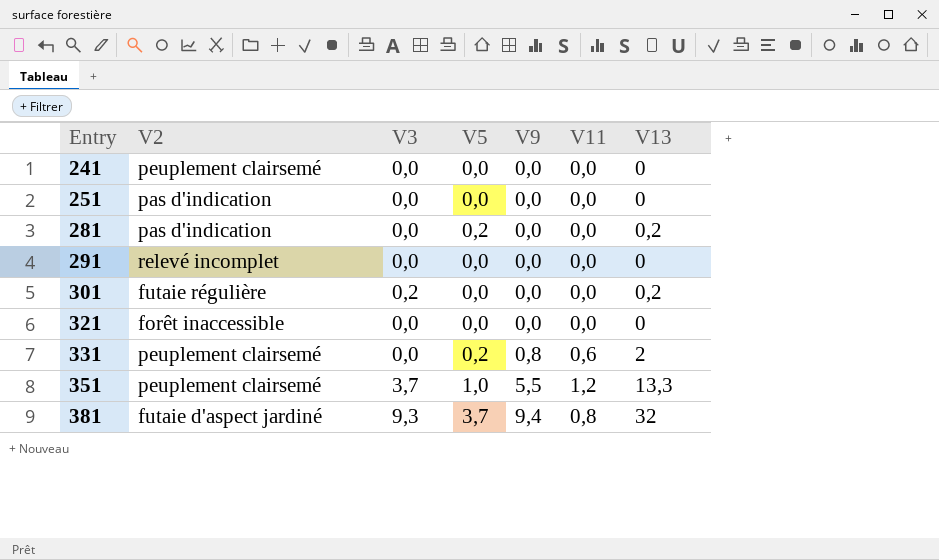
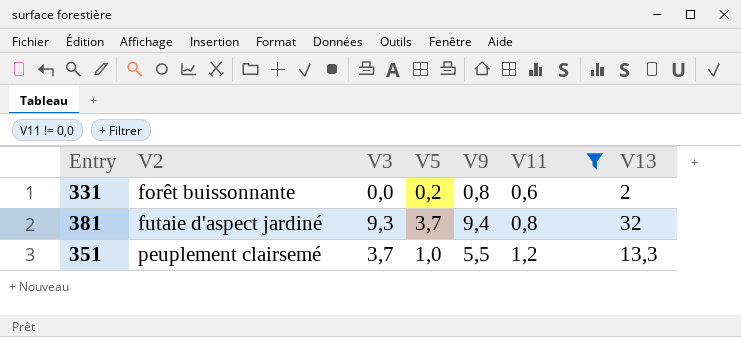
filter: none -> V11 != 0,0
row order: Entry ascending -> V2 ascending
331 | V2: peuplement clairsemé -> forêt buissonnante

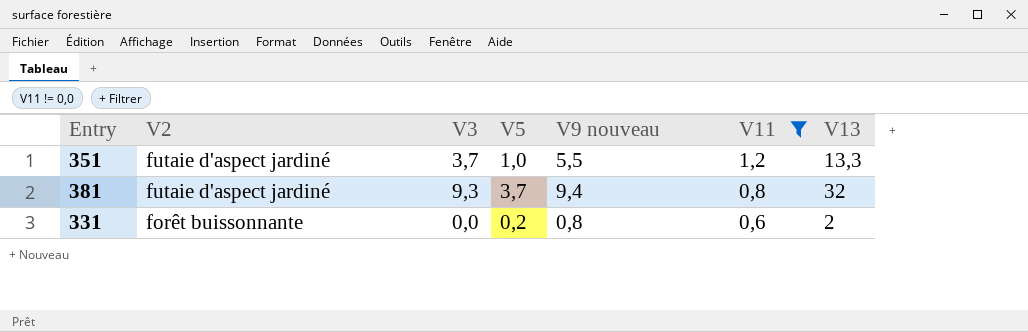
row order: V2 ascending -> V2 descending
column name: V9 -> V9 nouveau
351 | V2: peuplement clairsemé -> futaie d'aspect jardiné

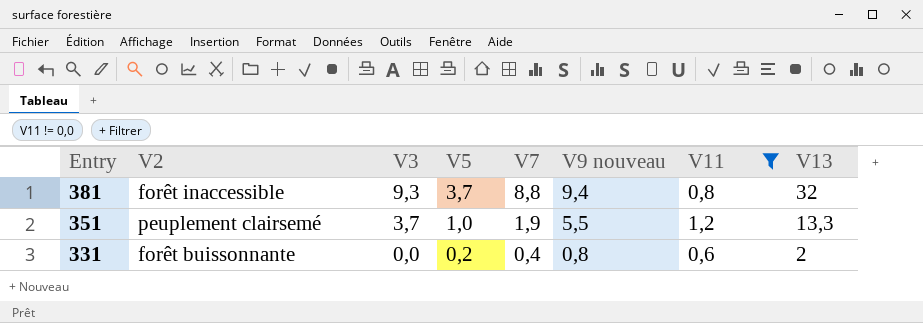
row order: V2 descending -> Entry descending
column V7 | position: none -> 5
381 | V2: futaie d'aspect jardiné -> forêt inaccessible
351 | V2: futaie d'aspect jardiné -> peuplement clairsemé

